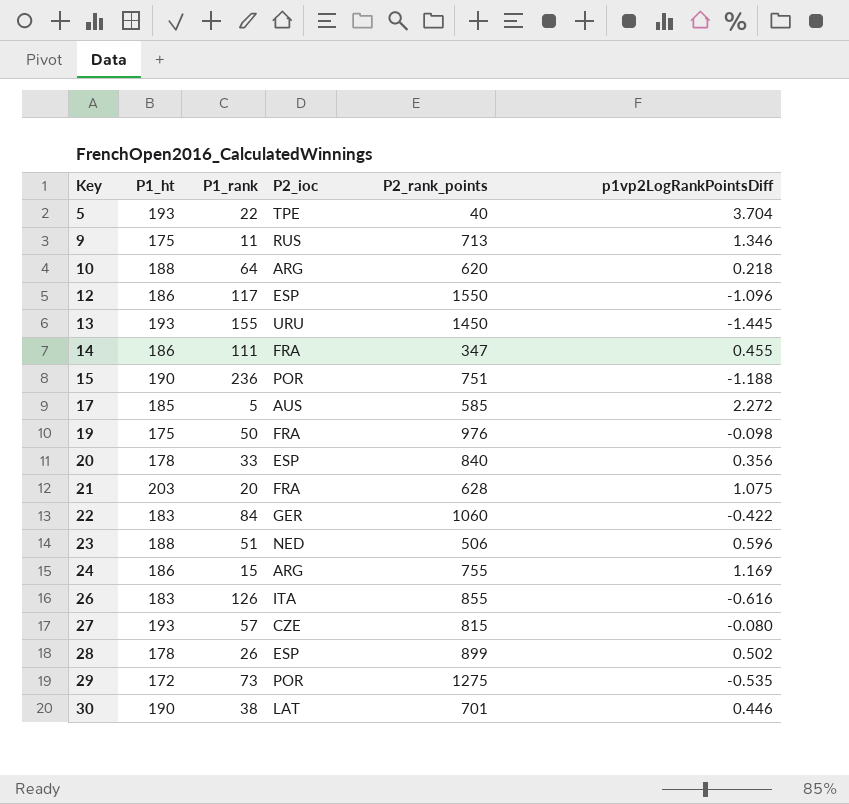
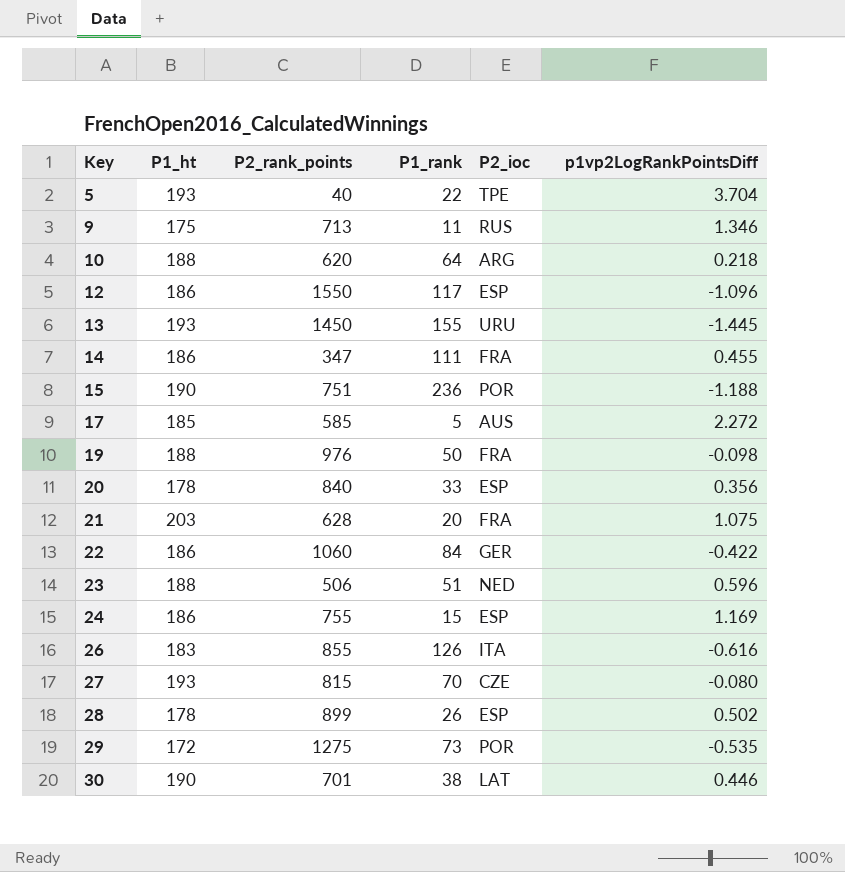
column P2_rank_points | position: 5 -> 3
19 | P1_ht: 175 -> 188
22 | P1_ht: 183 -> 186
24 | P2_ioc: ARG -> ESP
27 | P1_rank: 57 -> 70

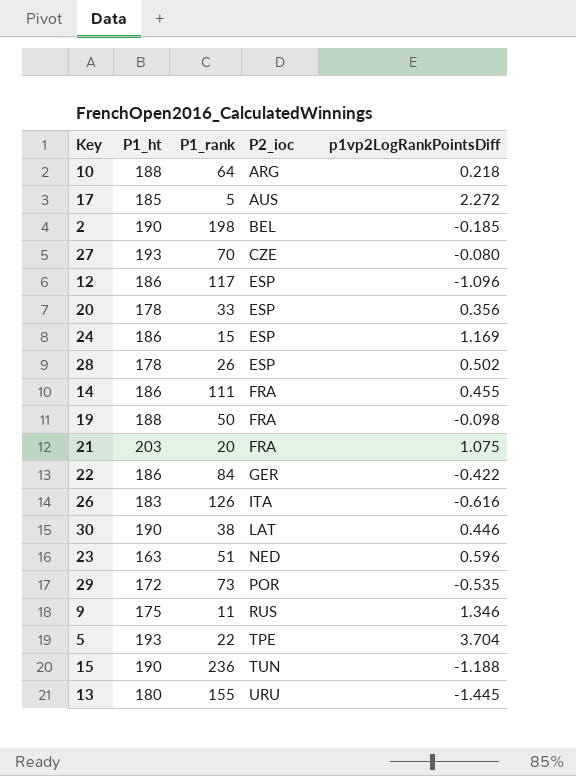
row order: Key ascending -> P2_ioc ascending
column P2_rank_points | position: 3 -> none
row 2: none -> 190 | 198 | BEL | -0.185
23 | P1_ht: 188 -> 163
15 | P2_ioc: POR -> TUN
13 | P1_ht: 193 -> 180

